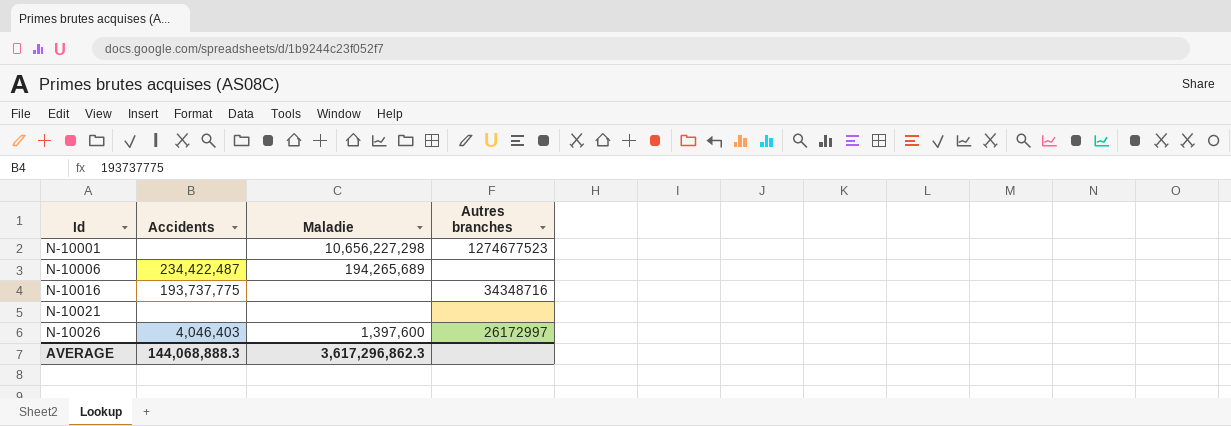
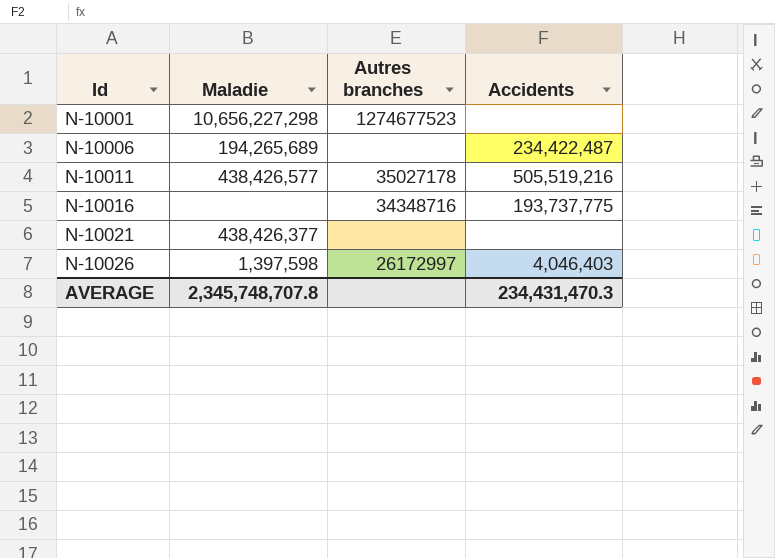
column Accidents | position: 2 -> 4
row N-10011: none -> 438,426,577 | 35027178 | 505,519,216
N-10021 | Maladie: none -> 438,426,377
N-10026 | Maladie: 1,397,600 -> 1,397,598
AVERAGE | Maladie: 3,617,296,862.3 -> 2,345,748,707.8
AVERAGE | Accidents: 144,068,888.3 -> 234,431,470.3

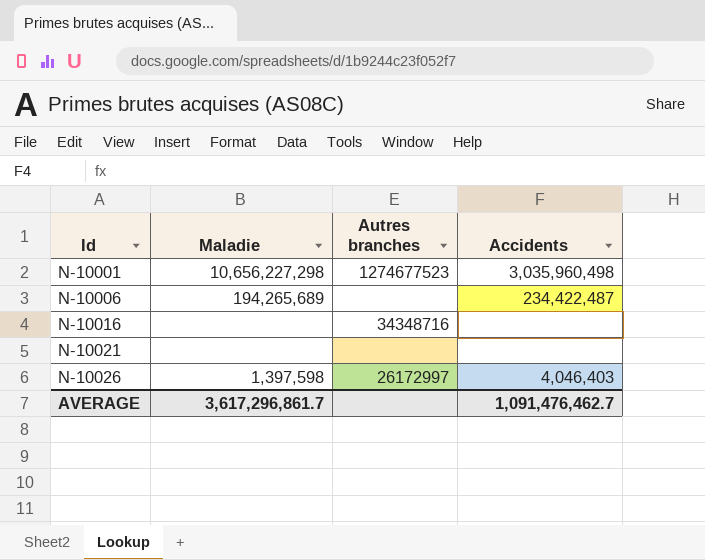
row N-10011: 438,426,577 | 35027178 | 505,519,216 -> none
N-10001 | Accidents: none -> 3,035,960,498
N-10016 | Accidents: 193,737,775 -> none
N-10021 | Maladie: 438,426,377 -> none
AVERAGE | Maladie: 2,345,748,707.8 -> 3,617,296,861.7
AVERAGE | Accidents: 234,431,470.3 -> 1,091,476,462.7

